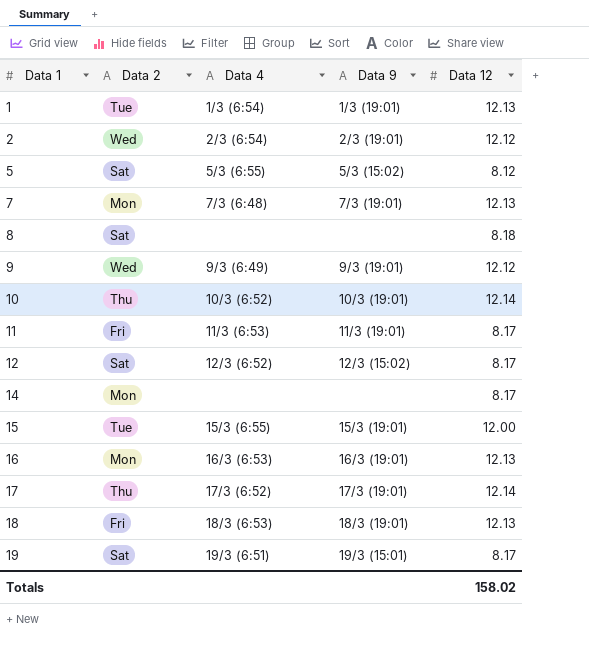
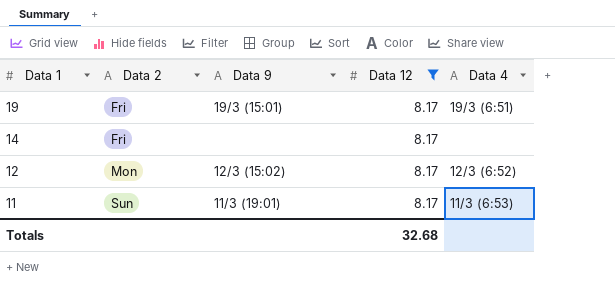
filter: none -> Data 12 = 8.17
row order: Data 1 ascending -> Data 1 descending
column Data 4 | position: 3 -> 5
19 | Data 2: Sat -> Fri
14 | Data 2: Mon -> Fri
12 | Data 2: Sat -> Mon
11 | Data 2: Fri -> Sun
Totals | Data 12: 158.02 -> 32.68

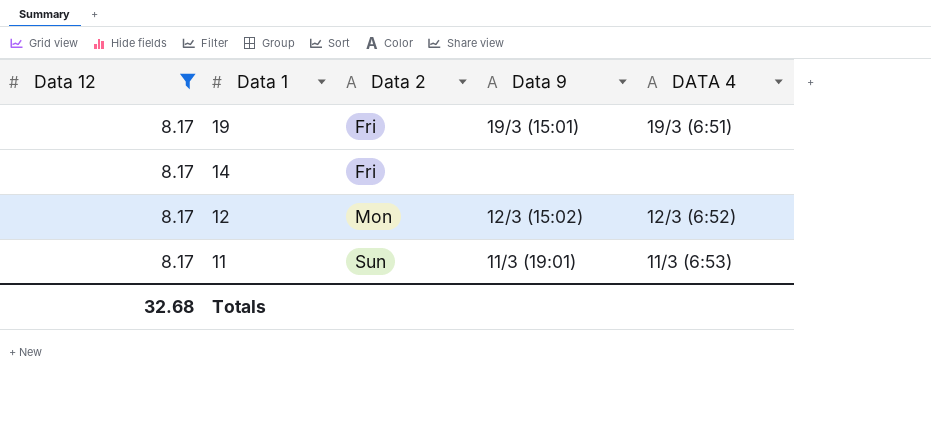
column Data 12 | position: 4 -> 1
column name: Data 4 -> DATA 4

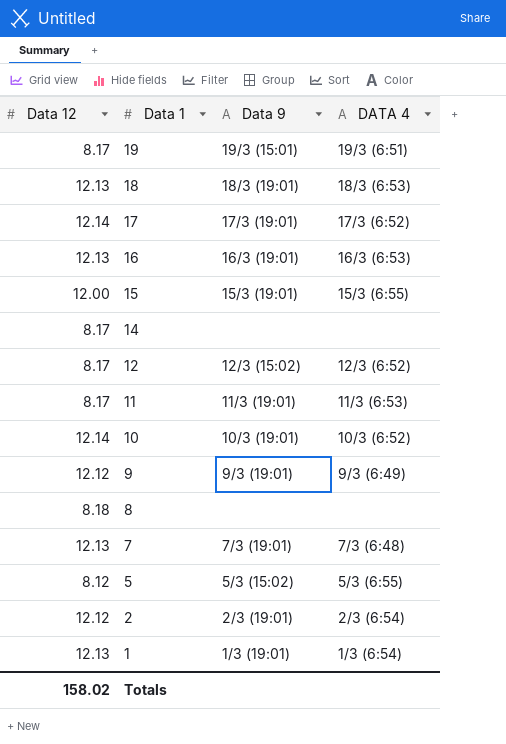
filter: Data 12 = 8.17 -> none
column Data 2 | position: 3 -> none
Totals | Data 12: 32.68 -> 158.02

